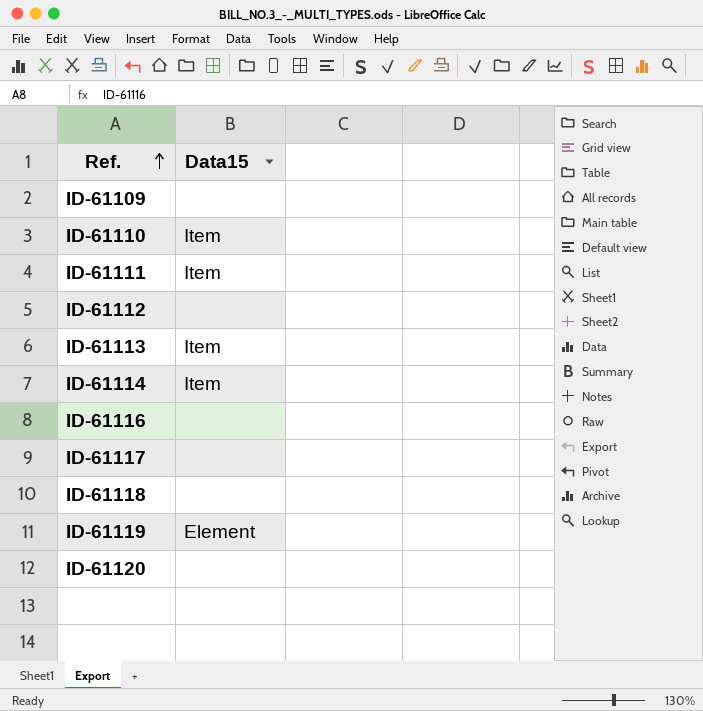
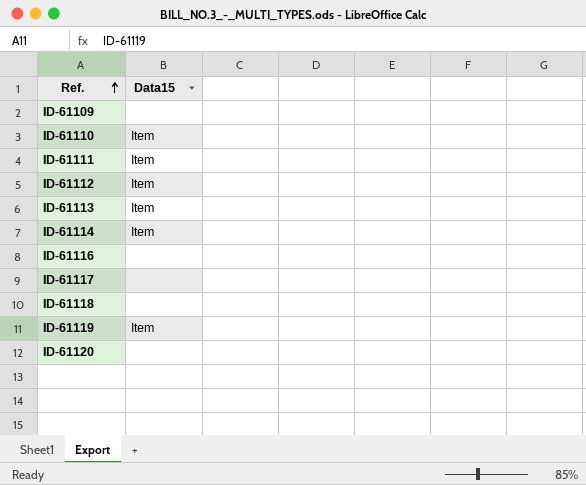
ID-61112 | Data15: none -> Item
ID-61119 | Data15: Element -> Item

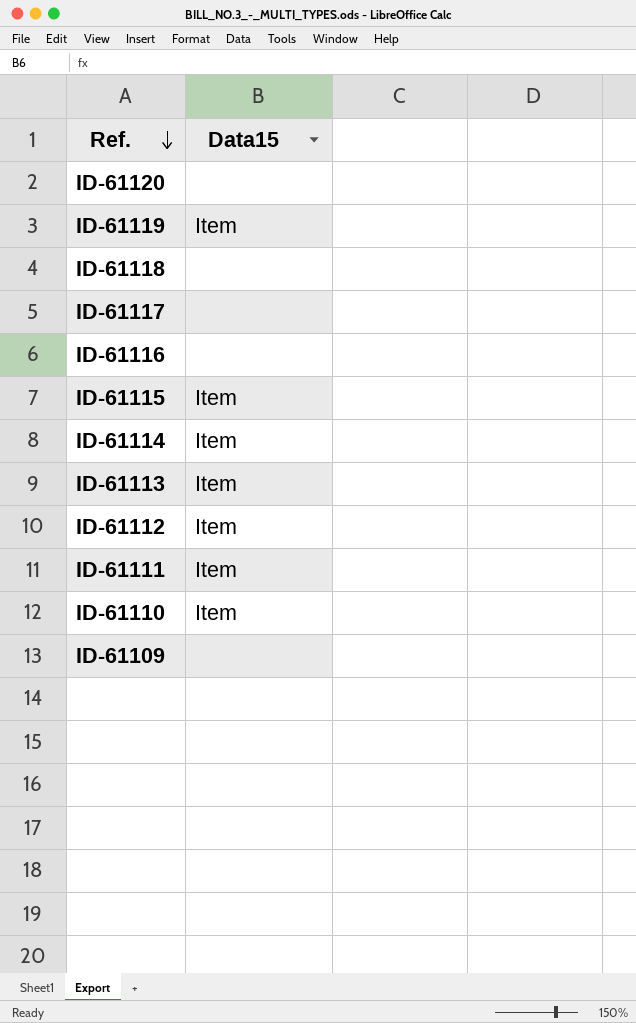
row order: Ref. ascending -> Ref. descending
row ID-61115: none -> Item

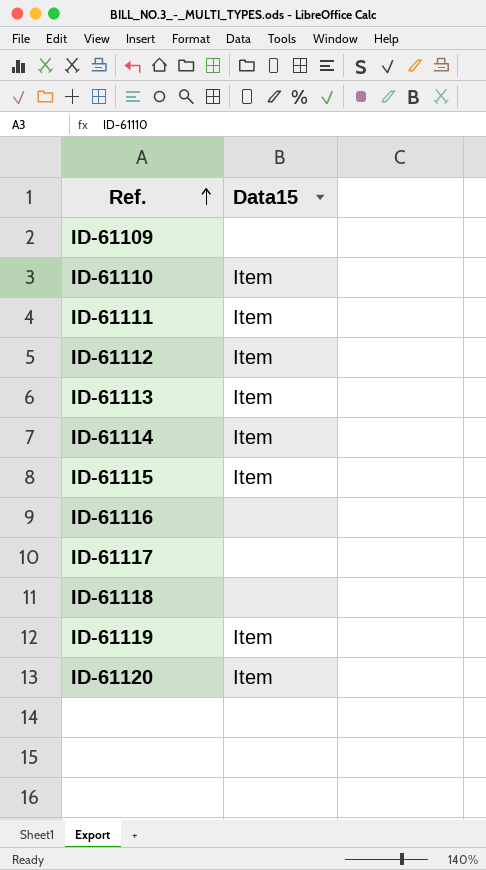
row order: Ref. descending -> Ref. ascending
ID-61120 | Data15: none -> Item

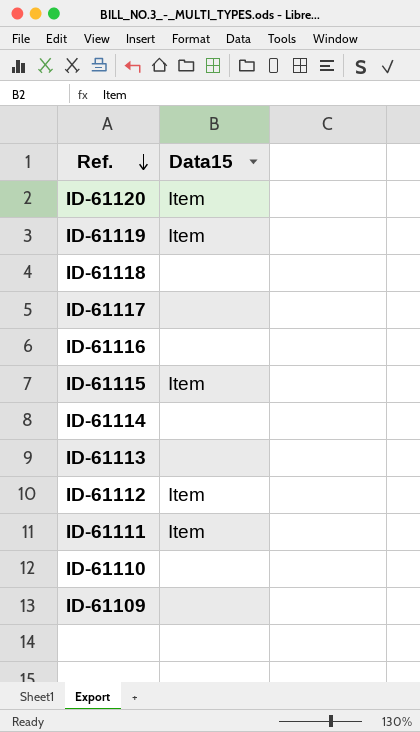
row order: Ref. ascending -> Ref. descending
ID-61114 | Data15: Item -> none
ID-61113 | Data15: Item -> none
ID-61110 | Data15: Item -> none

